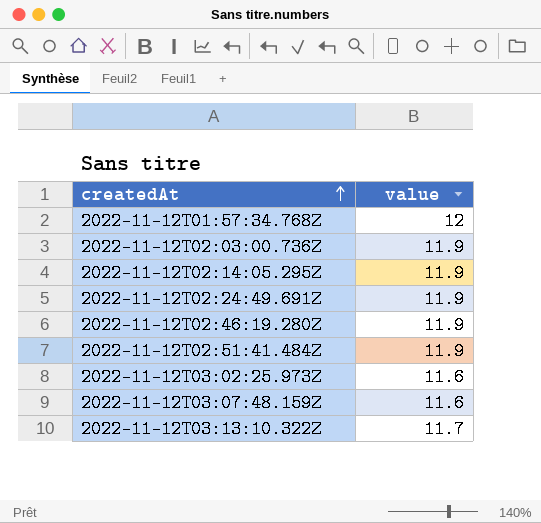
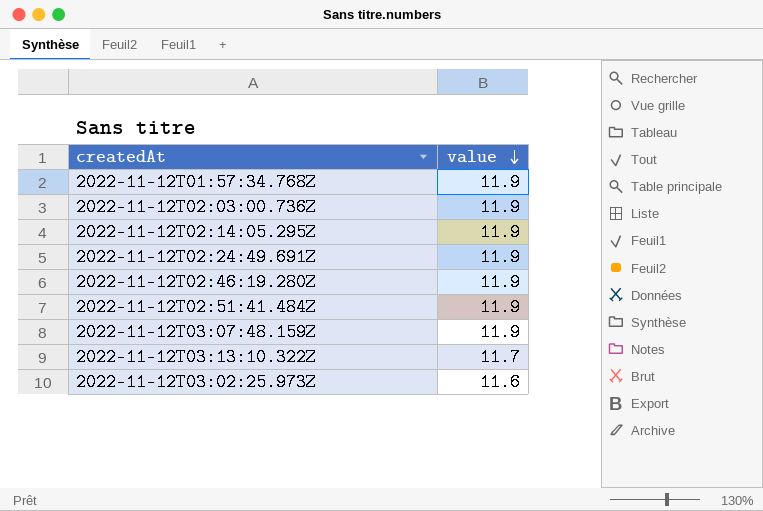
row order: createdAt ascending -> value descending
2022-11-12T01:57:34.768Z | value: 12 -> 11.9
2022-11-12T03:07:48.159Z | value: 11.6 -> 11.9

